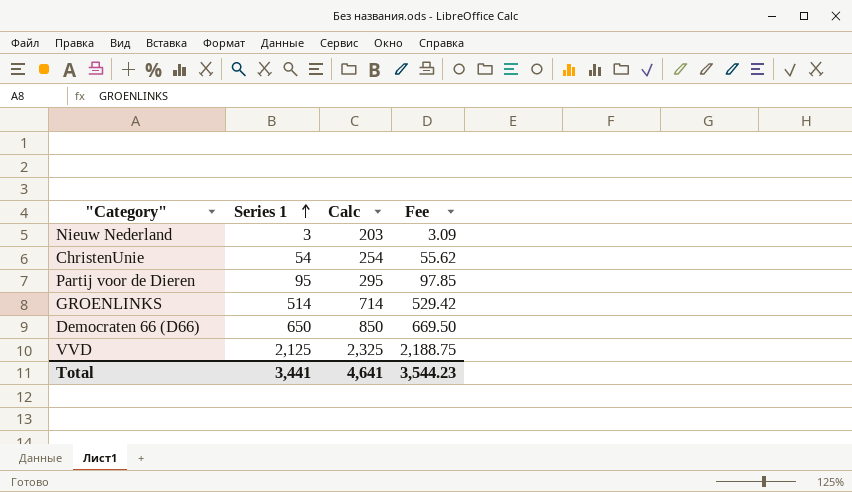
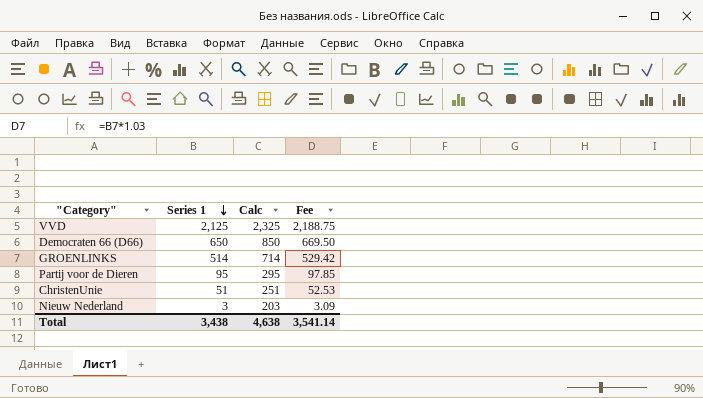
row order: Series 1 ascending -> Series 1 descending
ChristenUnie | Series 1: 54 -> 51
ChristenUnie | Calc: 254 -> 251
ChristenUnie | Fee: 55.62 -> 52.53
Total | Series 1: 3,441 -> 3,438
Total | Calc: 4,641 -> 4,638
Total | Fee: 3,544.23 -> 3,541.14

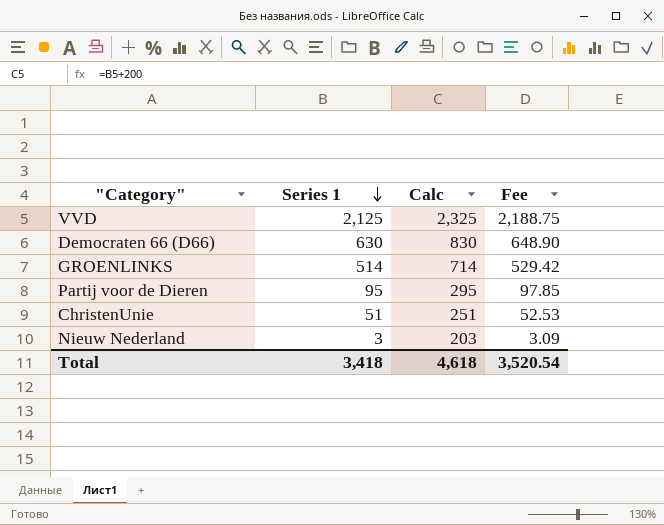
Democraten 66 (D66) | Series 1: 650 -> 630
Democraten 66 (D66) | Calc: 850 -> 830
Democraten 66 (D66) | Fee: 669.50 -> 648.90
Total | Series 1: 3,438 -> 3,418
Total | Calc: 4,638 -> 4,618
Total | Fee: 3,541.14 -> 3,520.54

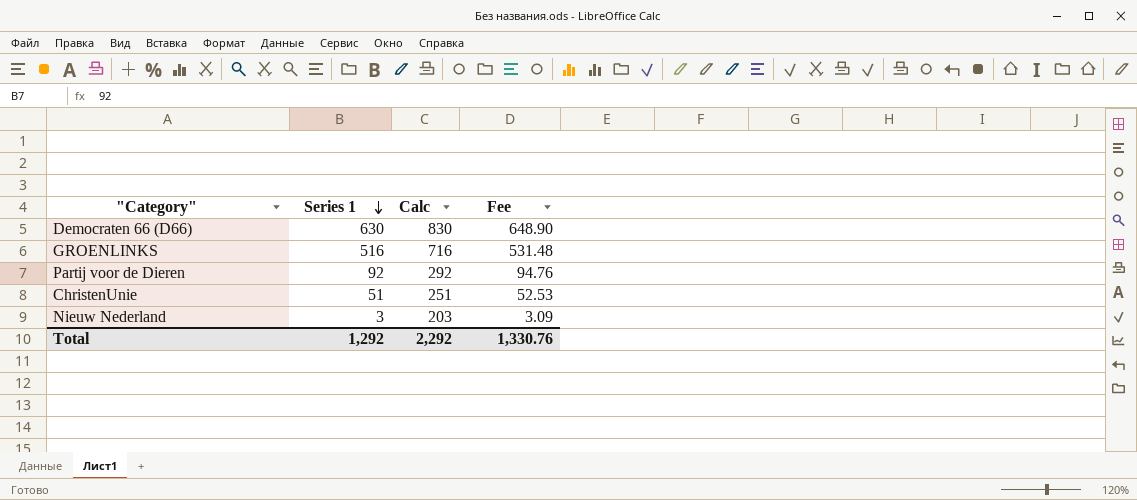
row VVD: 2,125 | 2,325 | 2,188.75 -> none
GROENLINKS | Series 1: 514 -> 516
GROENLINKS | Calc: 714 -> 716
GROENLINKS | Fee: 529.42 -> 531.48
Partij voor de Dieren | Series 1: 95 -> 92
Partij voor de Dieren | Calc: 295 -> 292
Partij voor de Dieren | Fee: 97.85 -> 94.76
Total | Series 1: 3,418 -> 1,292
Total | Calc: 4,618 -> 2,292
Total | Fee: 3,520.54 -> 1,330.76

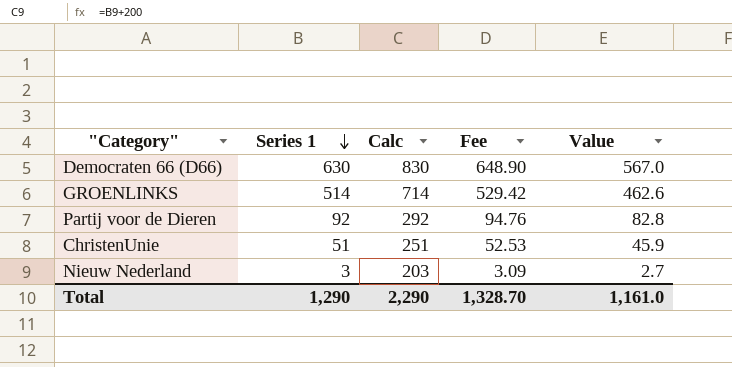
column Value | formula: none -> [Series 1] * 0.9
GROENLINKS | Series 1: 516 -> 514
GROENLINKS | Calc: 716 -> 714
GROENLINKS | Fee: 531.48 -> 529.42
Total | Series 1: 1,292 -> 1,290
Total | Calc: 2,292 -> 2,290
Total | Fee: 1,330.76 -> 1,328.70

